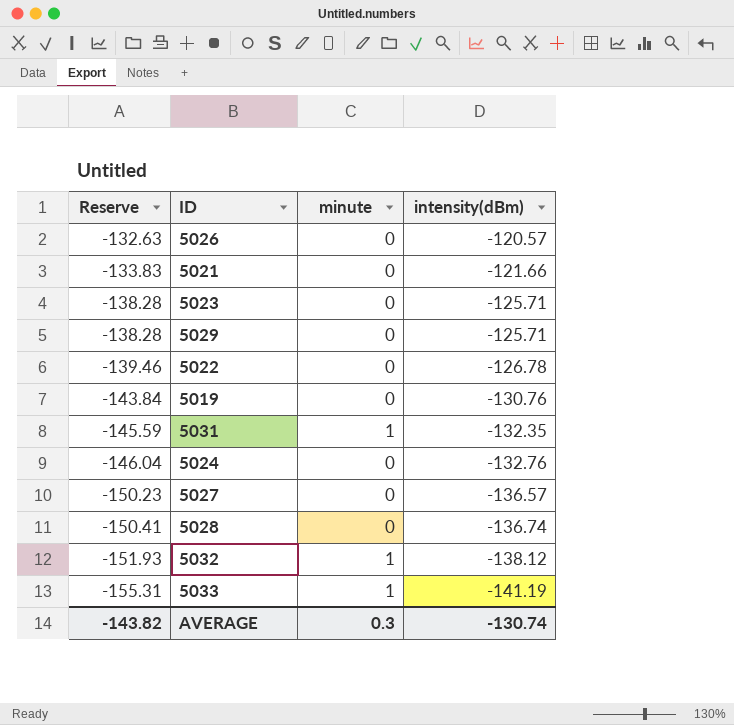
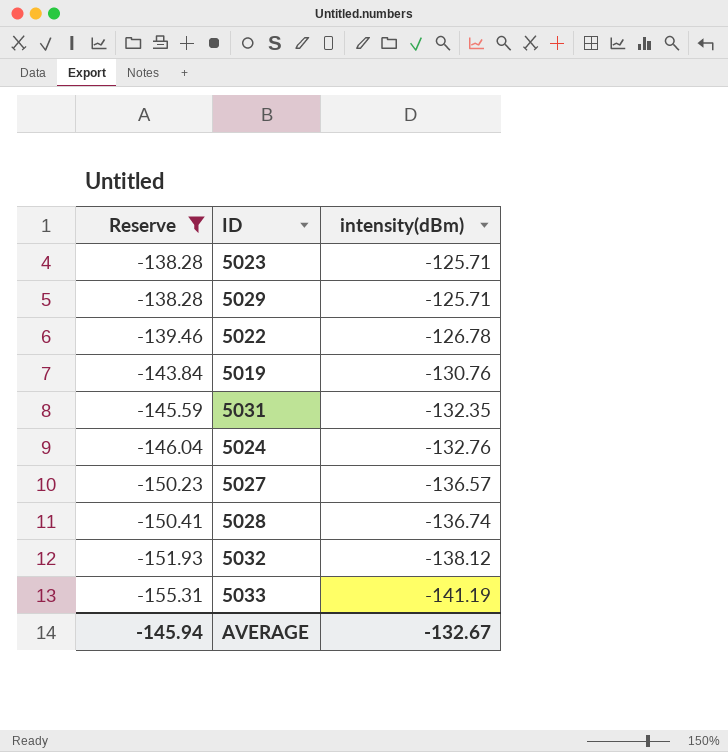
filter: none -> Reserve <= -138.28
column minute | position: 3 -> none
AVERAGE | Reserve: -143.82 -> -145.94
AVERAGE | intensity(dBm): -130.74 -> -132.67

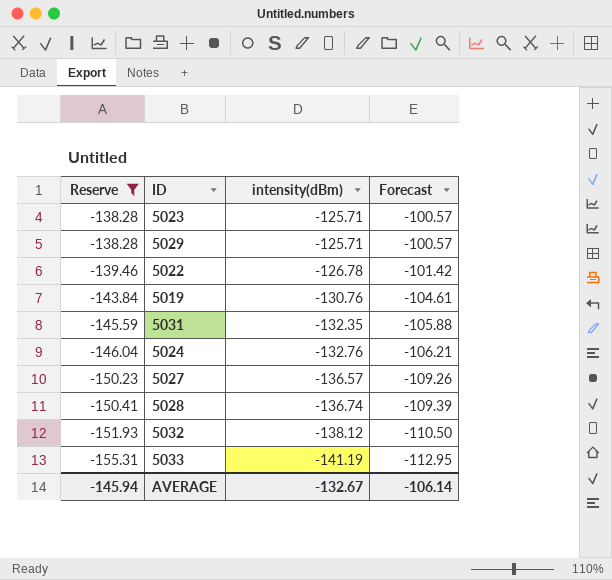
column Forecast | formula: none -> [intensity(dBm)] * 0.8

